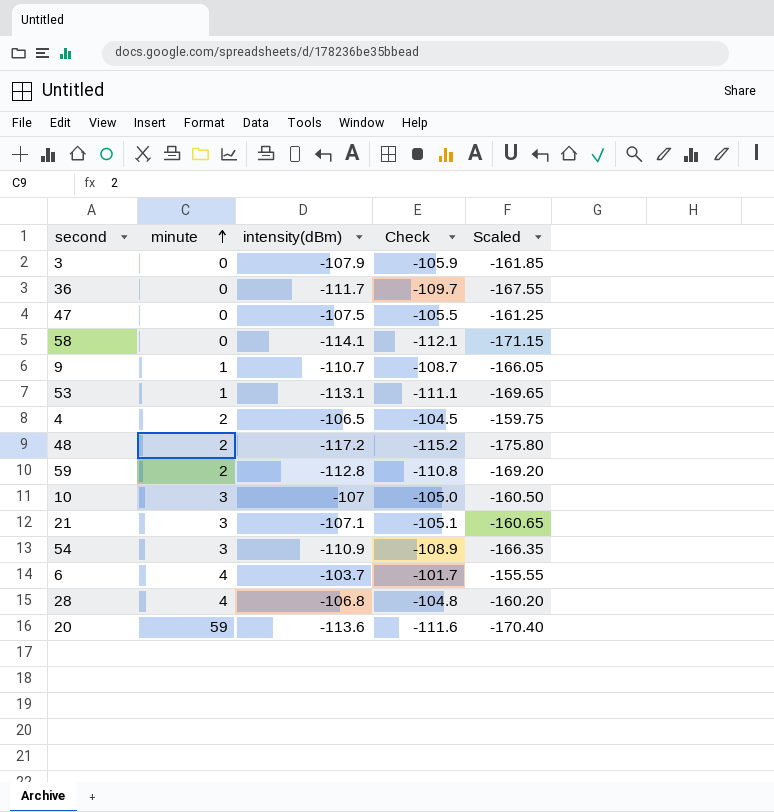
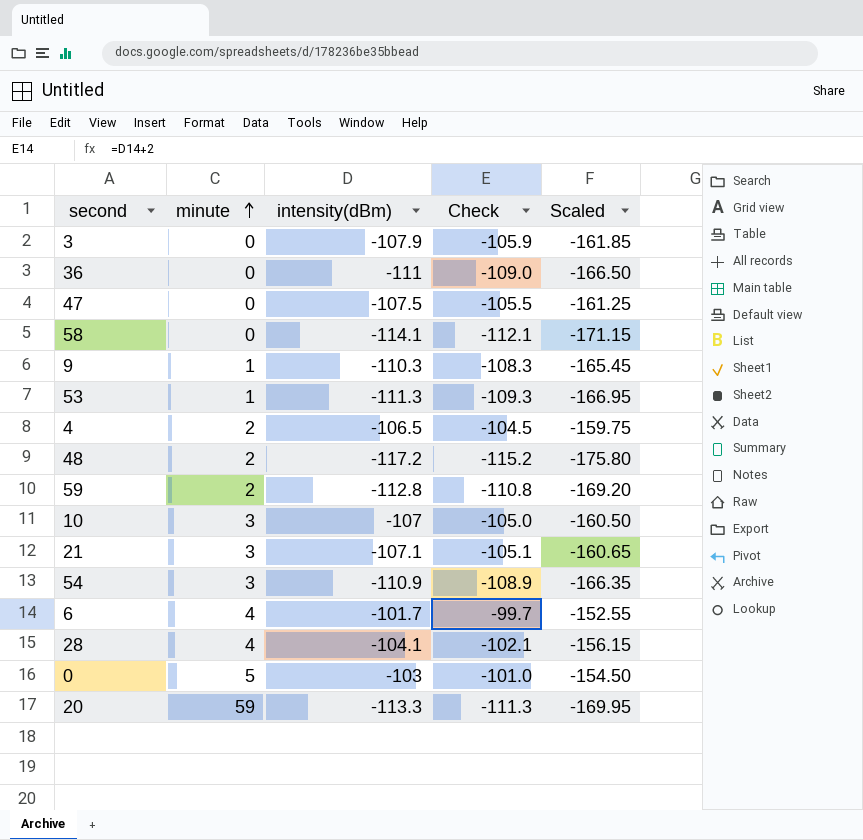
36 | intensity(dBm): -111.7 -> -111
36 | Check: -109.7 -> -109.0
36 | Scaled: -167.55 -> -166.50
9 | intensity(dBm): -110.7 -> -110.3
9 | Check: -108.7 -> -108.3
9 | Scaled: -166.05 -> -165.45
53 | intensity(dBm): -113.1 -> -111.3
53 | Check: -111.1 -> -109.3
53 | Scaled: -169.65 -> -166.95
6 | intensity(dBm): -103.7 -> -101.7
6 | Check: -101.7 -> -99.7
6 | Scaled: -155.55 -> -152.55
28 | intensity(dBm): -106.8 -> -104.1
28 | Check: -104.8 -> -102.1
28 | Scaled: -160.20 -> -156.15
row 0: none -> 5 | -103 | -101.0 | -154.50
20 | intensity(dBm): -113.6 -> -113.3
20 | Check: -111.6 -> -111.3
20 | Scaled: -170.40 -> -169.95

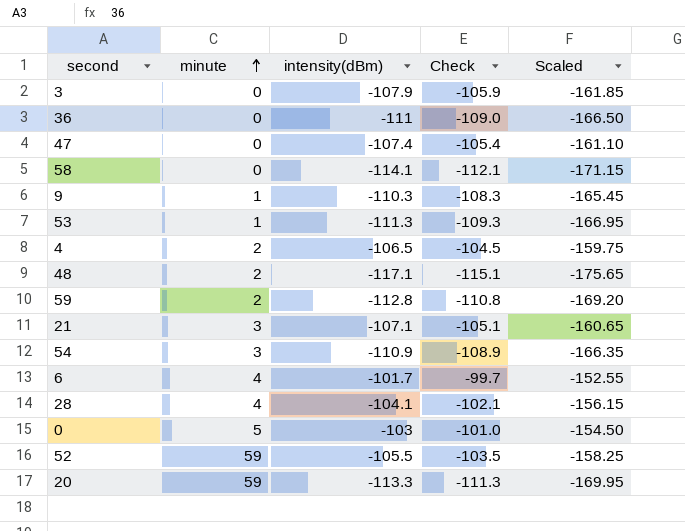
row 10: 3 | -107 | -105.0 | -160.50 -> none
47 | intensity(dBm): -107.5 -> -107.4
47 | Check: -105.5 -> -105.4
47 | Scaled: -161.25 -> -161.10
48 | intensity(dBm): -117.2 -> -117.1
48 | Check: -115.2 -> -115.1
48 | Scaled: -175.80 -> -175.65
row 52: none -> 59 | -105.5 | -103.5 | -158.25

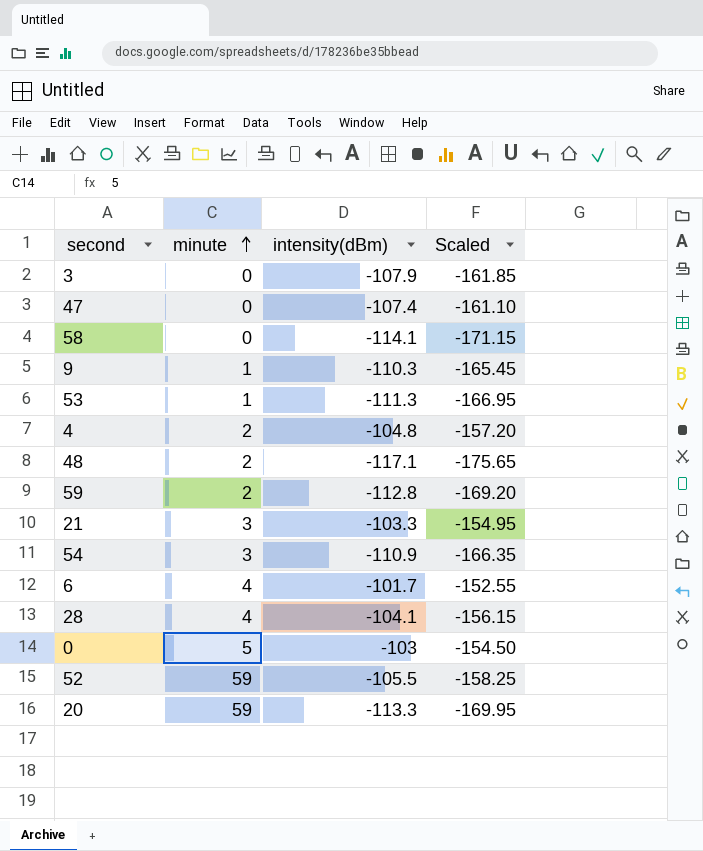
column Check | formula: [intensity(dBm)] + 2 -> none
row 36: 0 | -111 | -109.0 | -166.50 -> none
4 | intensity(dBm): -106.5 -> -104.8
4 | Scaled: -159.75 -> -157.20
21 | intensity(dBm): -107.1 -> -103.3
21 | Scaled: -160.65 -> -154.95

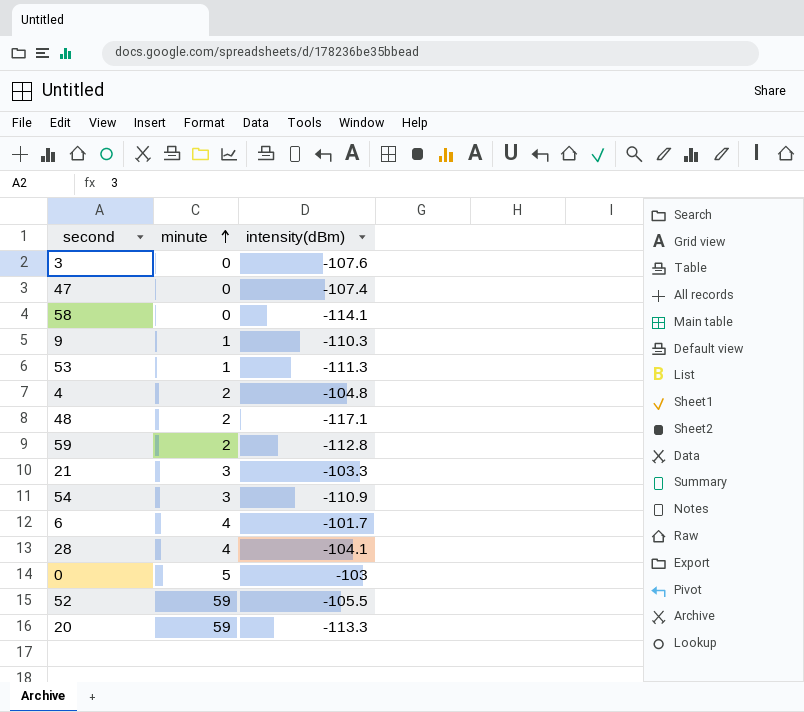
column Scaled | formula: [intensity(dBm)] * 1.5 -> none
3 | intensity(dBm): -107.9 -> -107.6

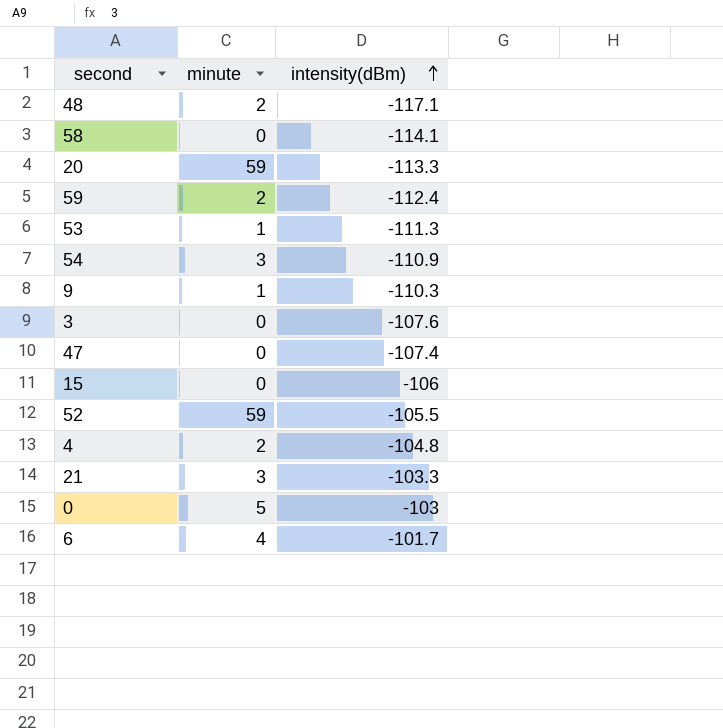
row order: minute ascending -> intensity(dBm) ascending
row 28: 4 | -104.1 -> none
59 | intensity(dBm): -112.8 -> -112.4
row 15: none -> 0 | -106

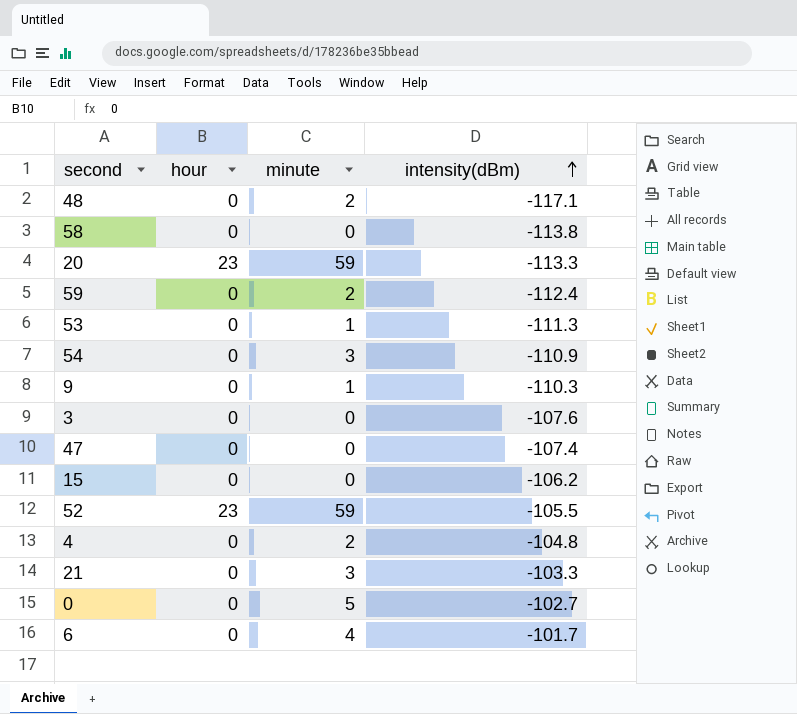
column hour | position: none -> 2
58 | intensity(dBm): -114.1 -> -113.8
15 | intensity(dBm): -106 -> -106.2
0 | intensity(dBm): -103 -> -102.7

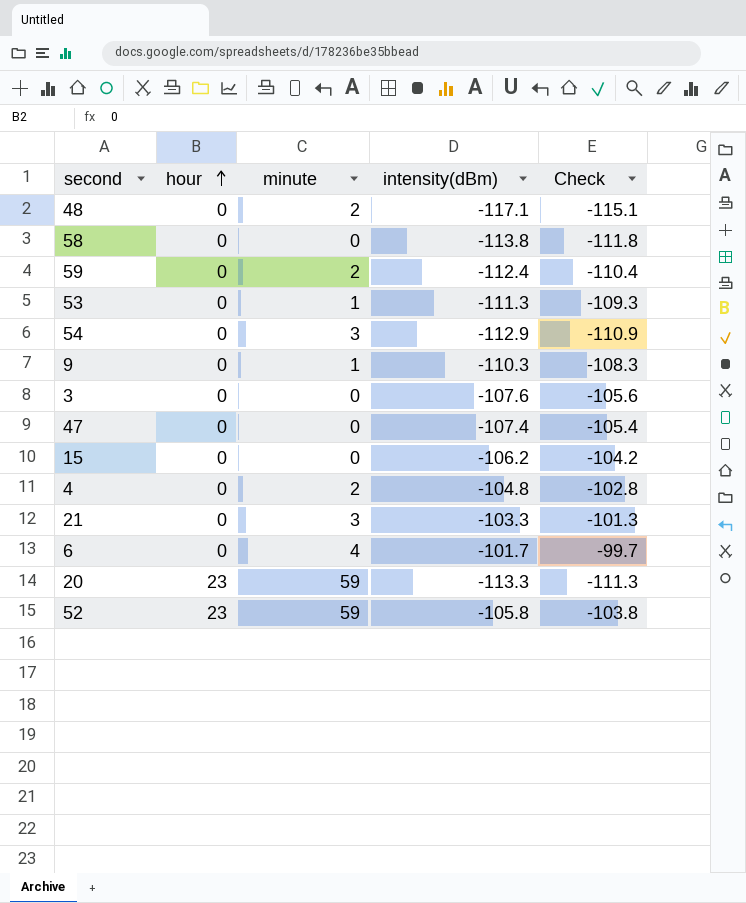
row order: intensity(dBm) ascending -> hour ascending
column Check | formula: none -> [intensity(dBm)] + 2
row 0: 0 | 5 | -102.7 -> none
54 | intensity(dBm): -110.9 -> -112.9
52 | intensity(dBm): -105.5 -> -105.8

